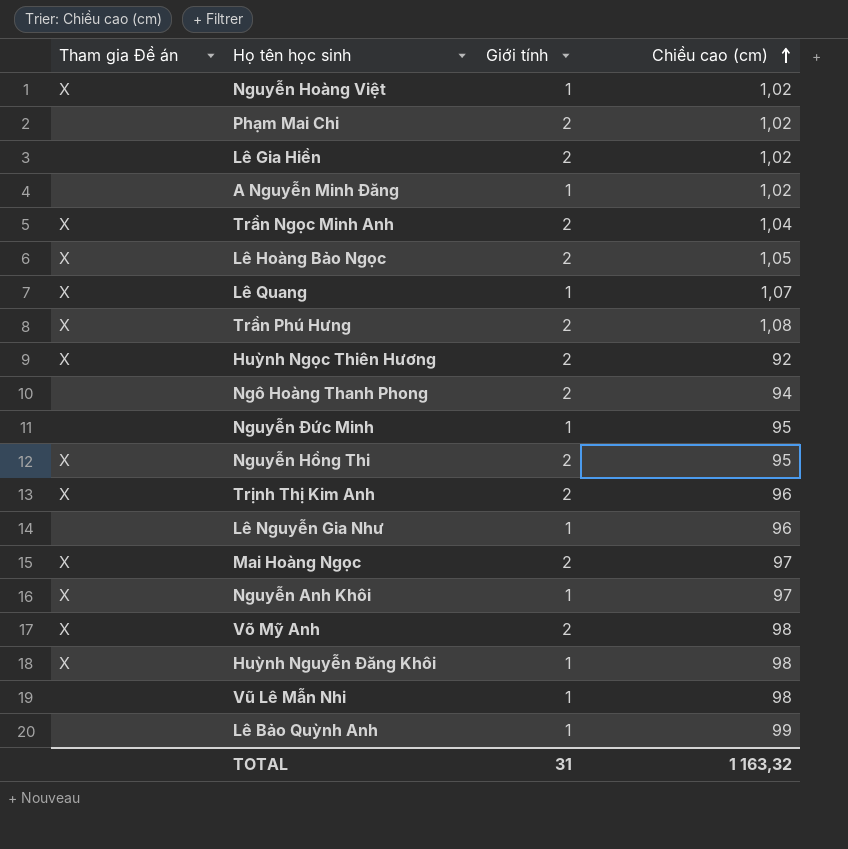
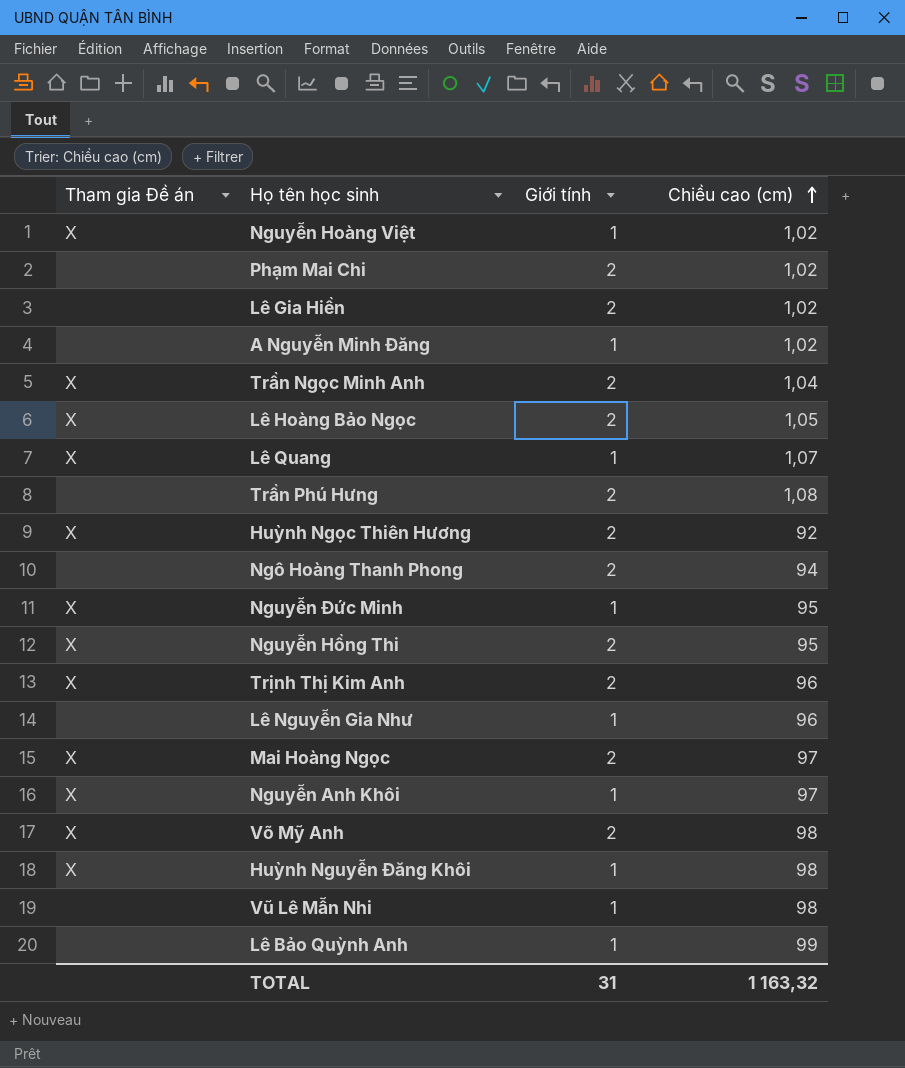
Trần Phú Hưng | Tham gia Đề án: X -> none
Nguyễn Đức Minh | Tham gia Đề án: none -> X

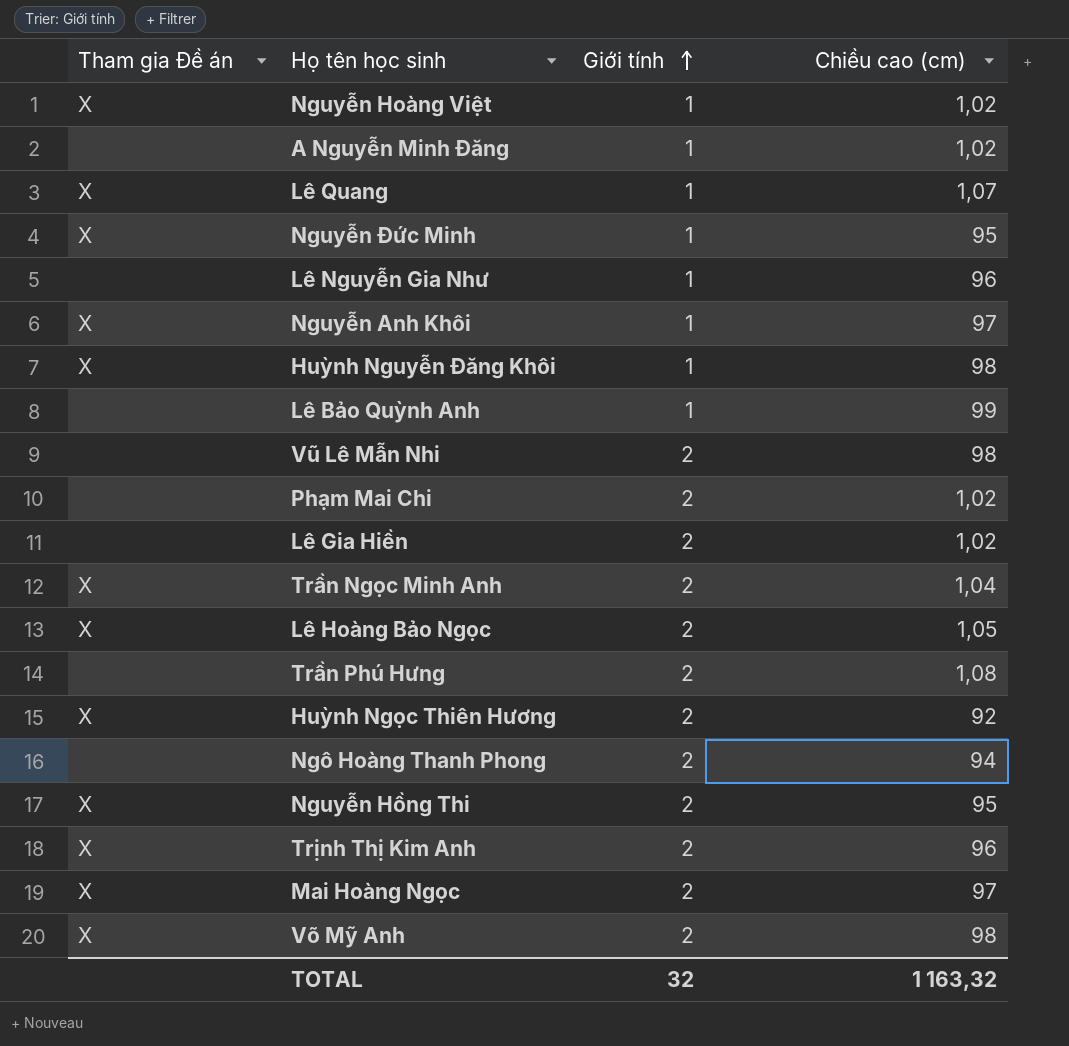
row order: Chiều cao (cm) ascending -> Giới tính ascending
Vũ Lê Mẫn Nhi | Giới tính: 1 -> 2
TOTAL | Giới tính: 31 -> 32

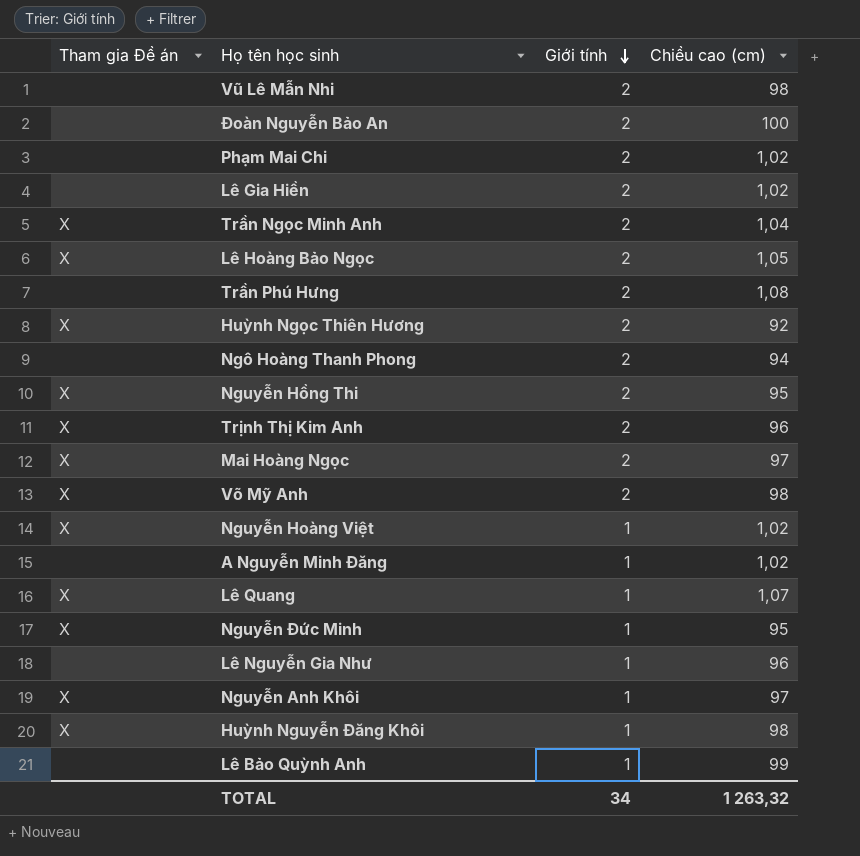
row order: Giới tính ascending -> Giới tính descending
row Đoàn Nguyễn Bảo An: none -> none | 2 | 100
TOTAL | Giới tính: 32 -> 34
TOTAL | Chiều cao (cm): 1 163,32 -> 1 263,32

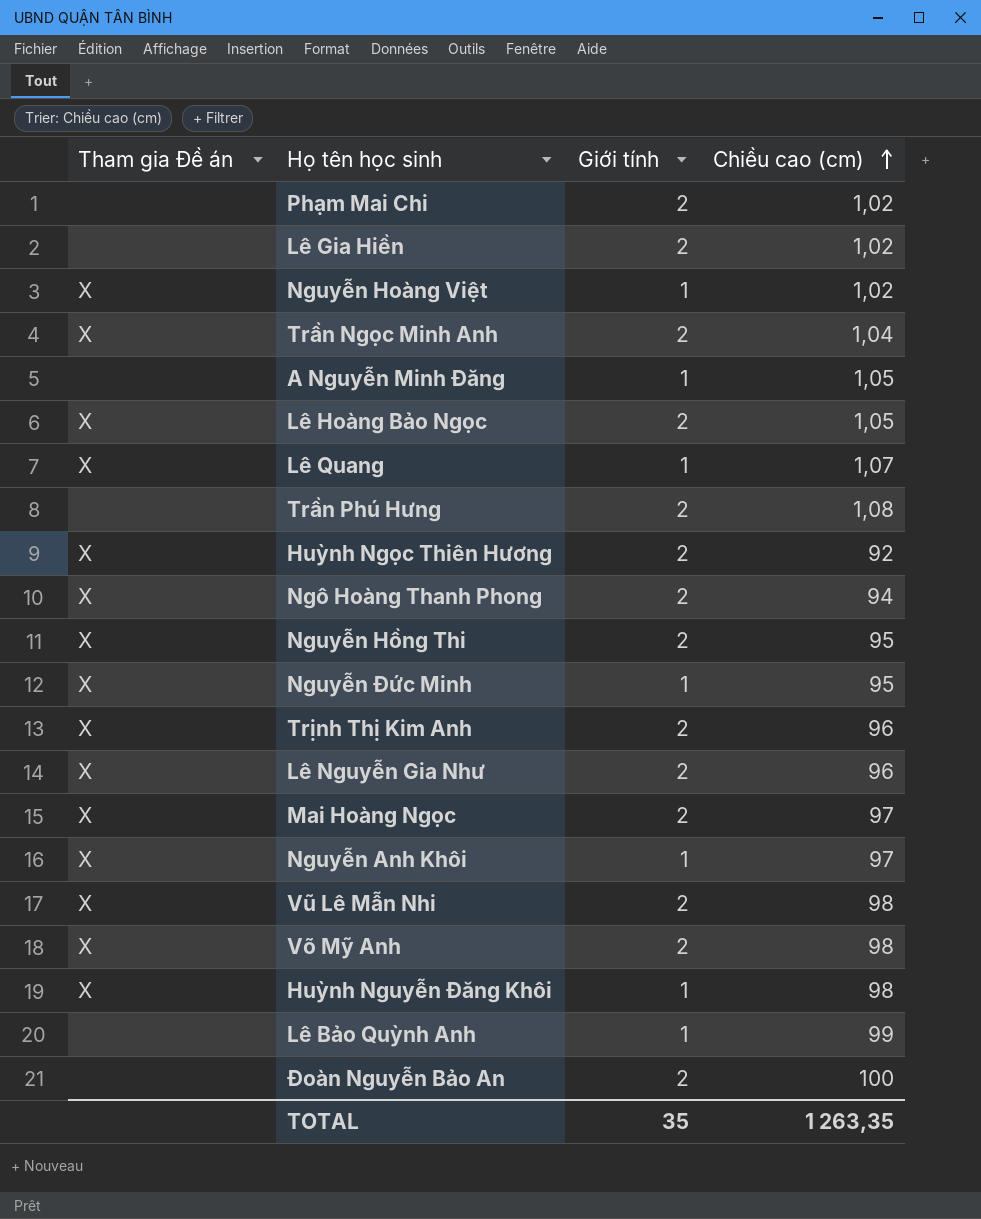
row order: Giới tính descending -> Chiều cao (cm) ascending
A Nguyễn Minh Đăng | Chiều cao (cm): 1,02 -> 1,05
Ngô Hoàng Thanh Phong | Tham gia Đề án: none -> X
Lê Nguyễn Gia Như | Tham gia Đề án: none -> X
Lê Nguyễn Gia Như | Giới tính: 1 -> 2
Vũ Lê Mẫn Nhi | Tham gia Đề án: none -> X
TOTAL | Giới tính: 34 -> 35
TOTAL | Chiều cao (cm): 1 263,32 -> 1 263,35

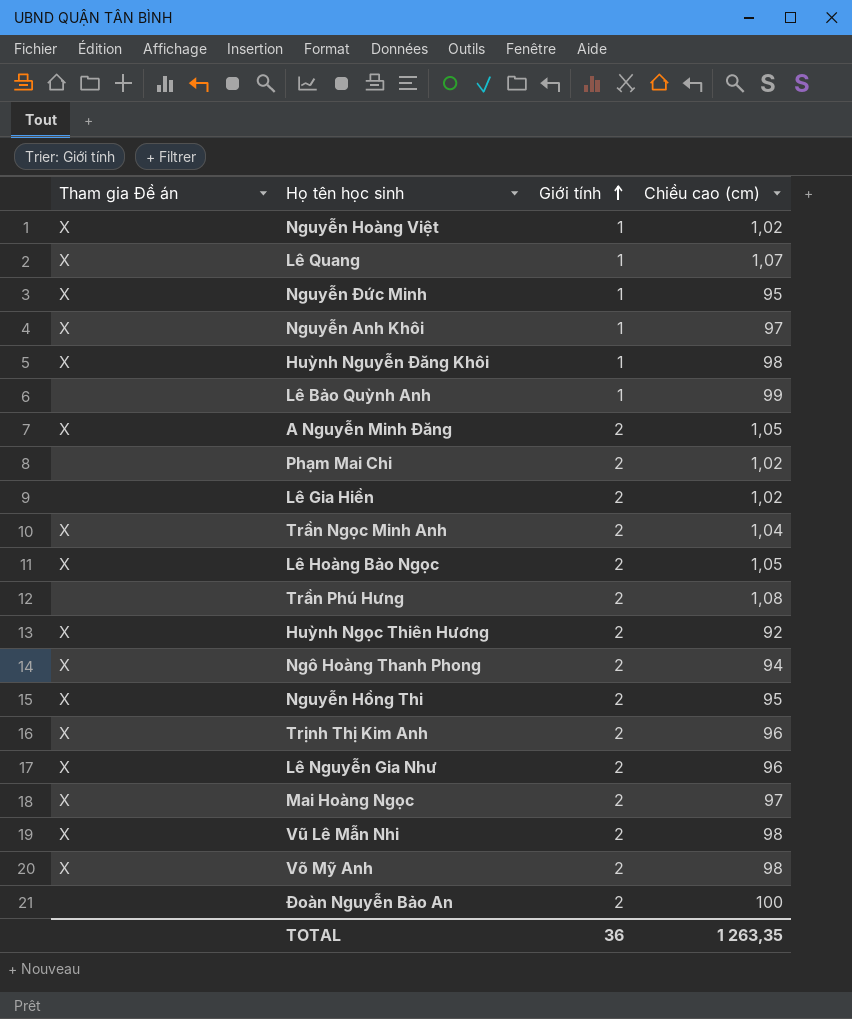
row order: Chiều cao (cm) ascending -> Giới tính ascending
A Nguyễn Minh Đăng | Tham gia Đề án: none -> X
A Nguyễn Minh Đăng | Giới tính: 1 -> 2
TOTAL | Giới tính: 35 -> 36

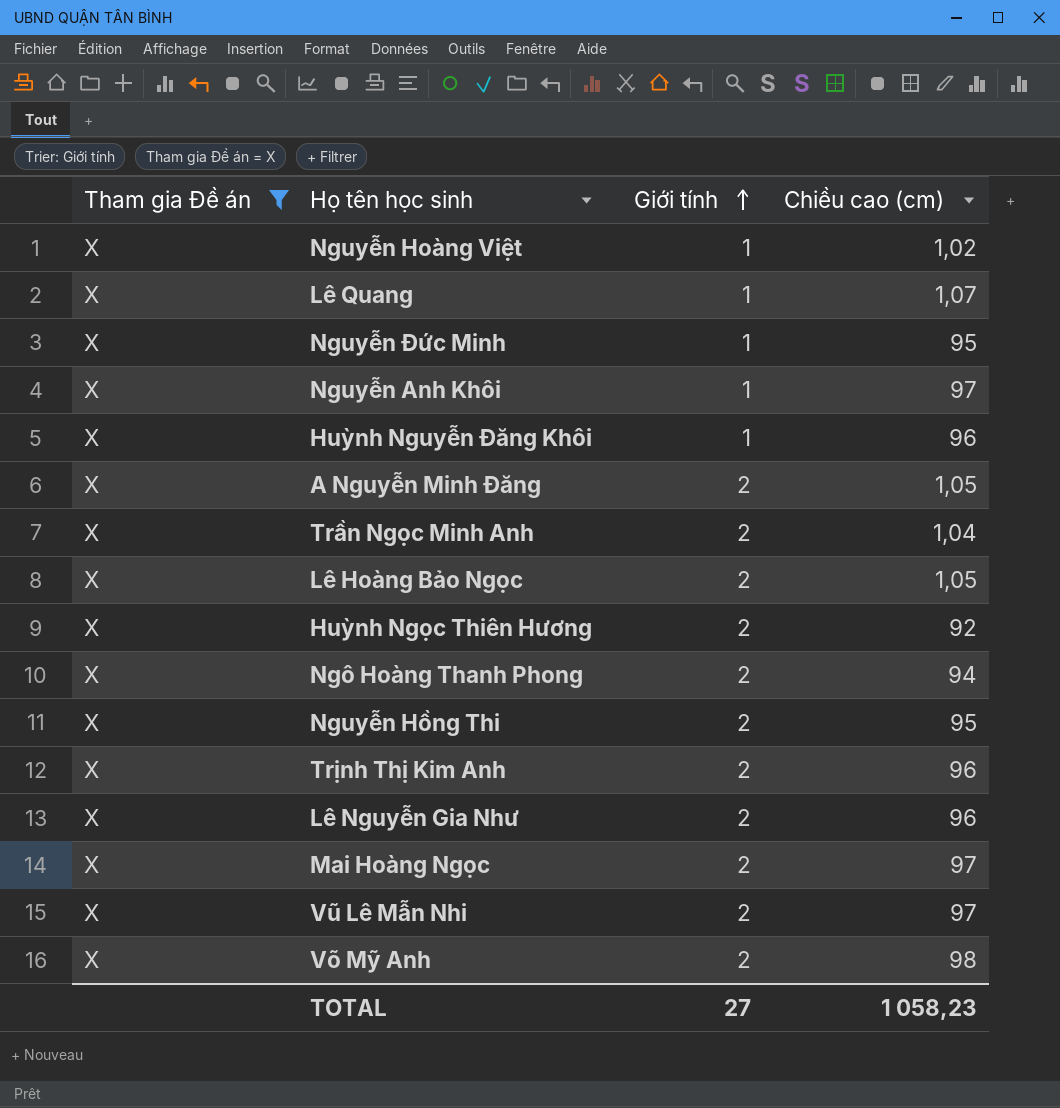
filter: none -> Tham gia Đề án = X
Huỳnh Nguyễn Đăng Khôi | Chiều cao (cm): 98 -> 96
Vũ Lê Mẫn Nhi | Chiều cao (cm): 98 -> 97
TOTAL | Giới tính: 36 -> 27
TOTAL | Chiều cao (cm): 1 263,35 -> 1 058,23

